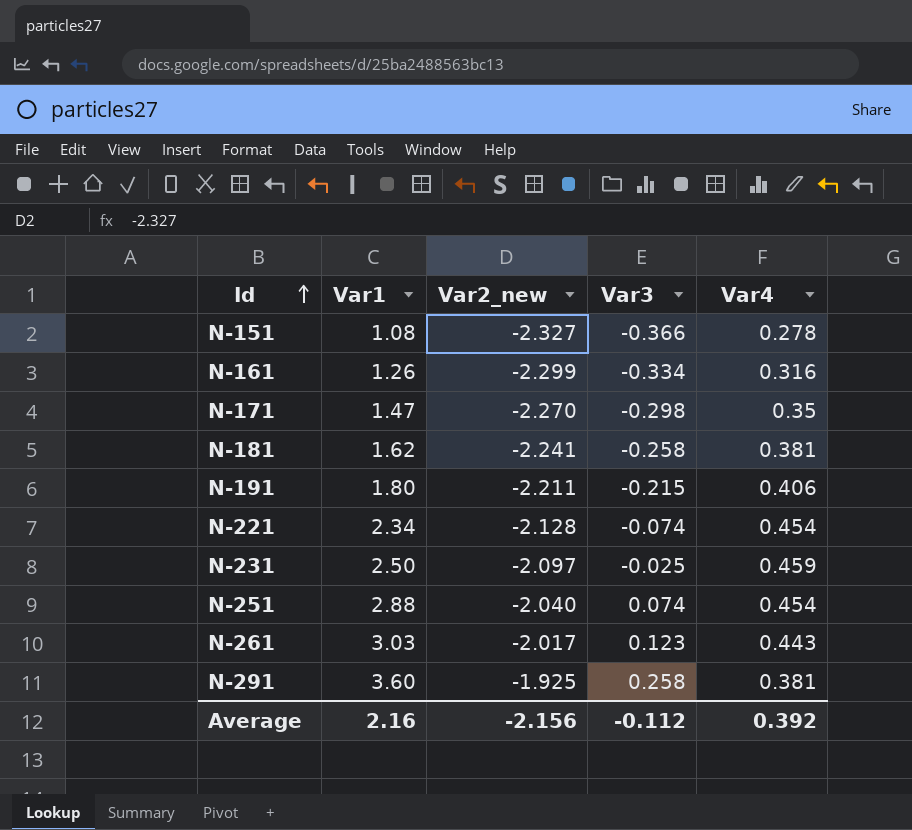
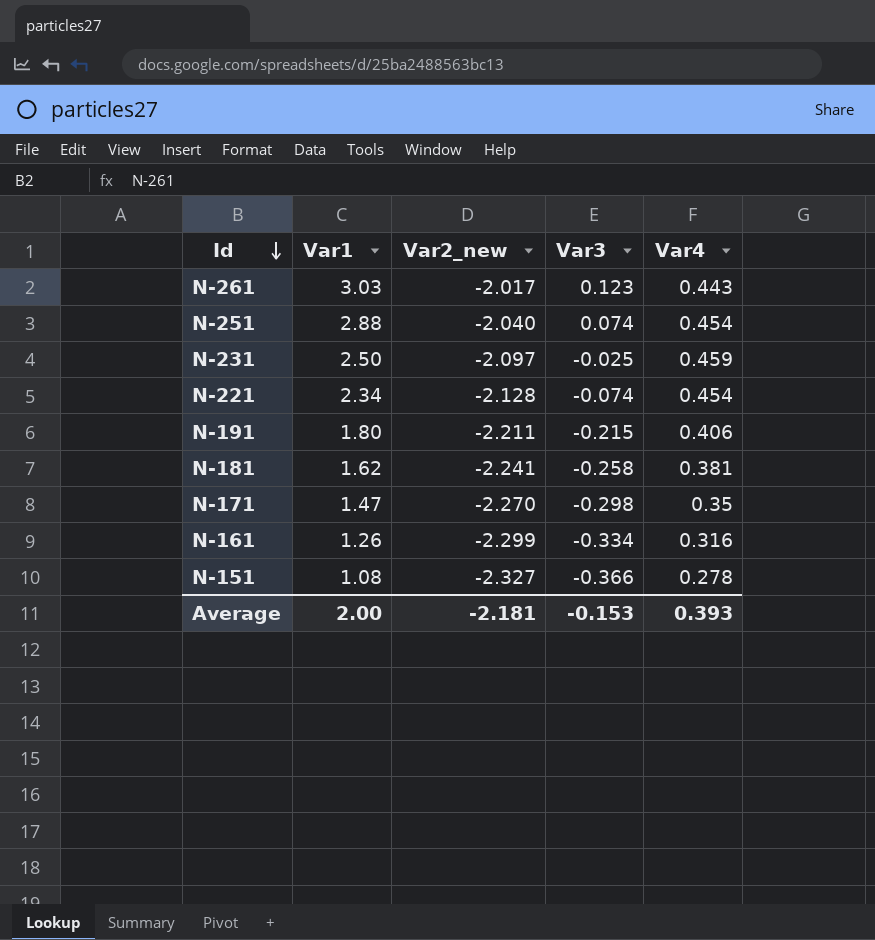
row order: Id ascending -> Id descending
row N-291: 3.60 | -1.925 | 0.258 | 0.381 -> none
Average | Var1: 2.16 -> 2.00
Average | Var2_new: -2.156 -> -2.181
Average | Var3: -0.112 -> -0.153
Average | Var4: 0.392 -> 0.393

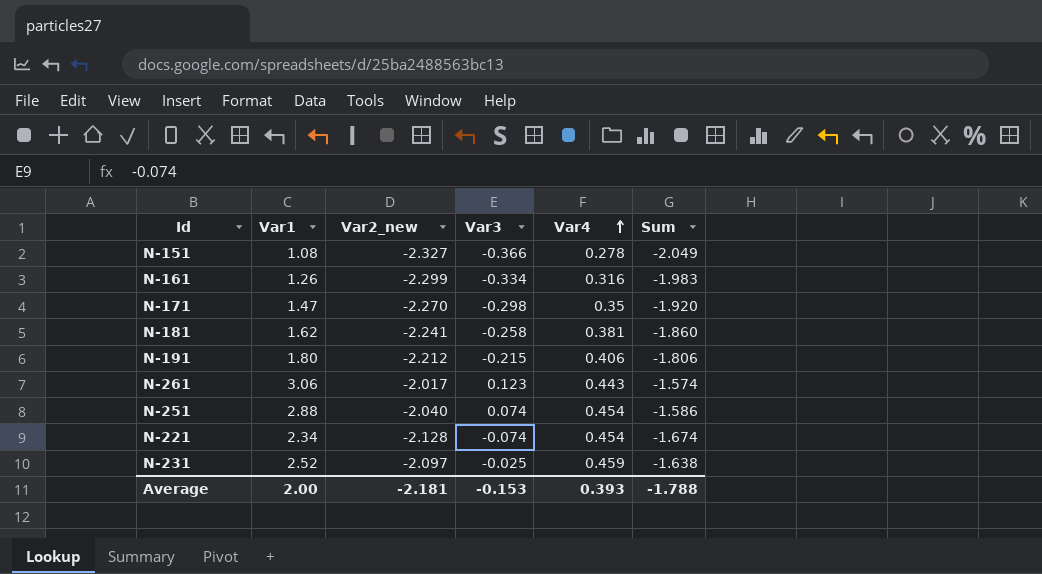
row order: Id descending -> Var4 ascending
column Sum | formula: none -> [Var2_new] + [Var4]
N-191 | Var2_new: -2.211 -> -2.212
N-261 | Var1: 3.03 -> 3.06
N-231 | Var1: 2.50 -> 2.52

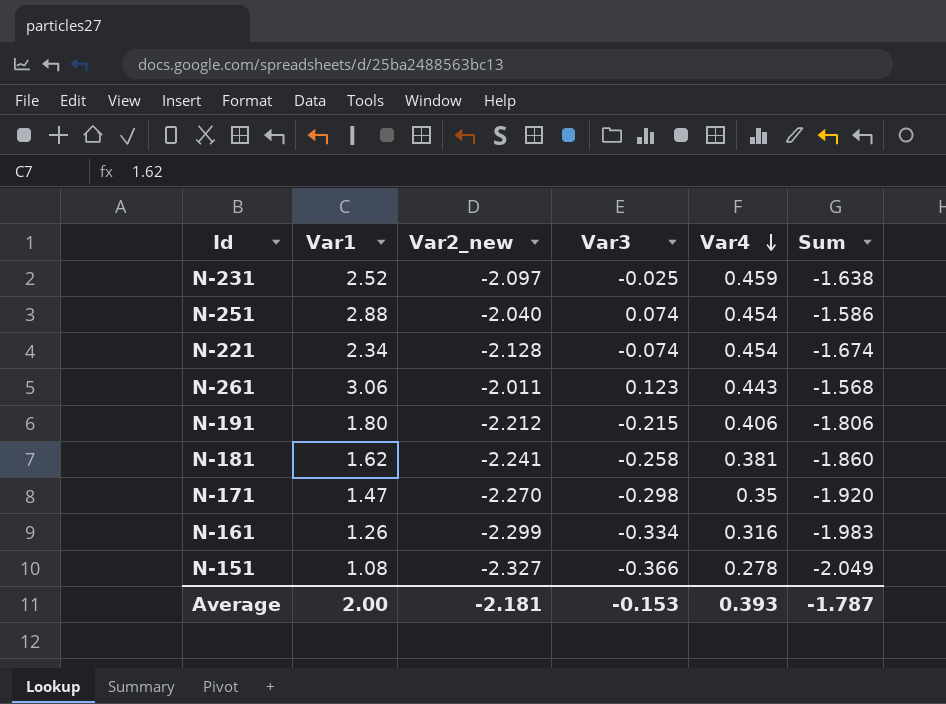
row order: Var4 ascending -> Var4 descending
N-261 | Var2_new: -2.017 -> -2.011
N-261 | Sum: -1.574 -> -1.568
Average | Sum: -1.788 -> -1.787

